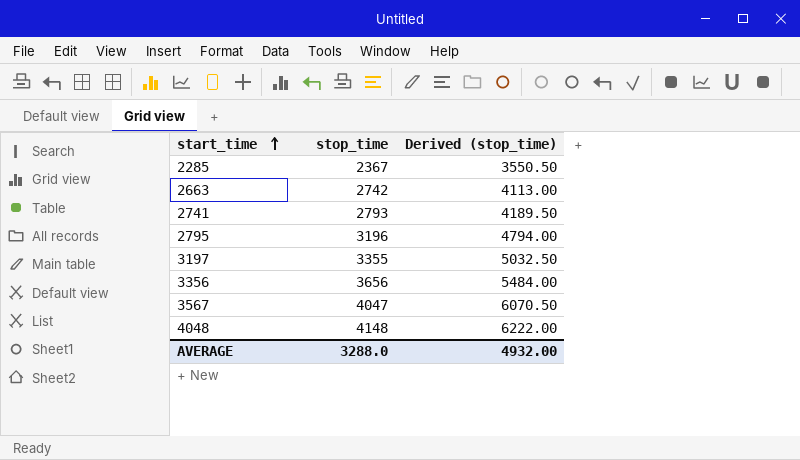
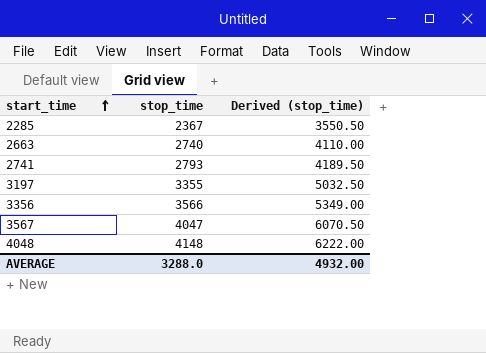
row 2795: 3196 | 4794.00 -> none
2663 | stop_time: 2742 -> 2740
2663 | Derived (stop_time): 4113.00 -> 4110.00
3356 | stop_time: 3656 -> 3566
3356 | Derived (stop_time): 5484.00 -> 5349.00

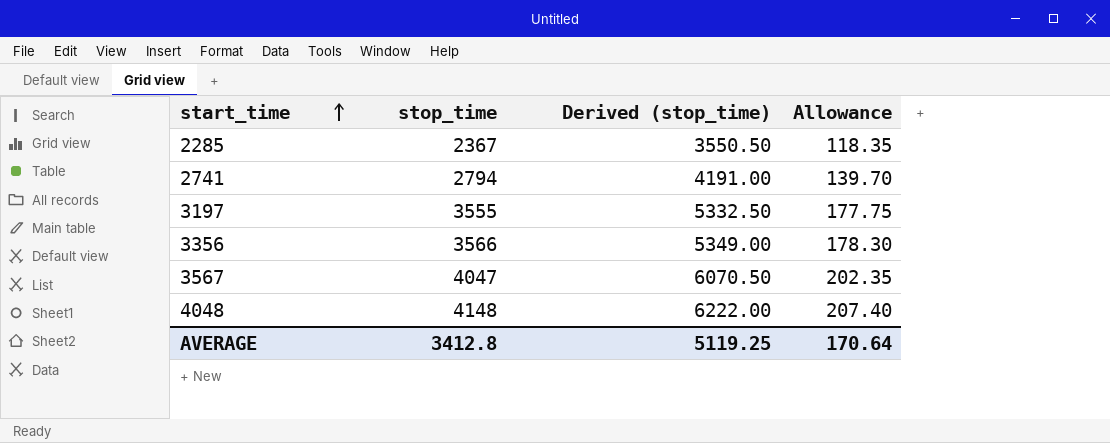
column Allowance | formula: none -> [stop_time] * 0.05
row 2663: 2740 | 4110.00 -> none
2741 | stop_time: 2793 -> 2794
2741 | Derived (stop_time): 4189.50 -> 4191.00
3197 | stop_time: 3355 -> 3555
3197 | Derived (stop_time): 5032.50 -> 5332.50
AVERAGE | stop_time: 3288.0 -> 3412.8
AVERAGE | Derived (stop_time): 4932.00 -> 5119.25

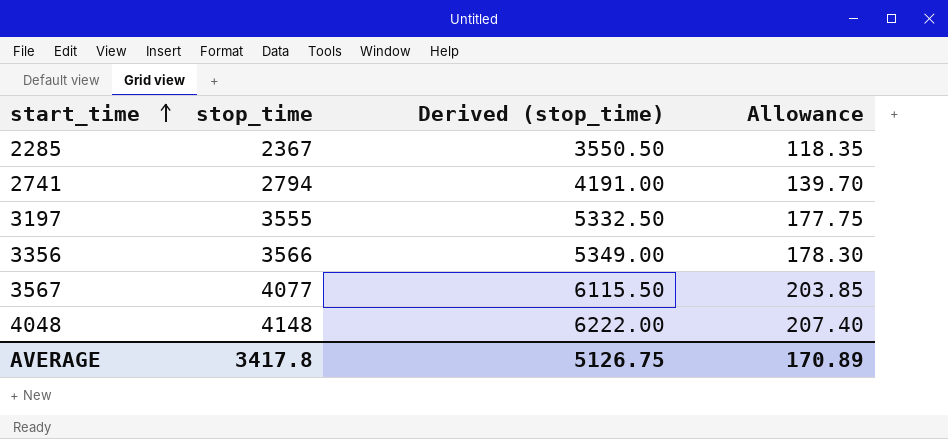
3567 | stop_time: 4047 -> 4077
3567 | Derived (stop_time): 6070.50 -> 6115.50
3567 | Allowance: 202.35 -> 203.85
AVERAGE | stop_time: 3412.8 -> 3417.8
AVERAGE | Derived (stop_time): 5119.25 -> 5126.75
AVERAGE | Allowance: 170.64 -> 170.89

